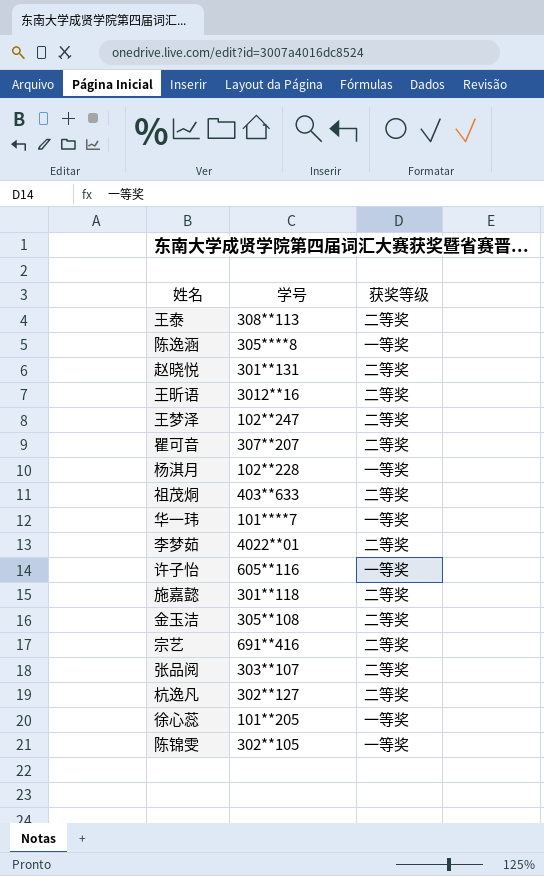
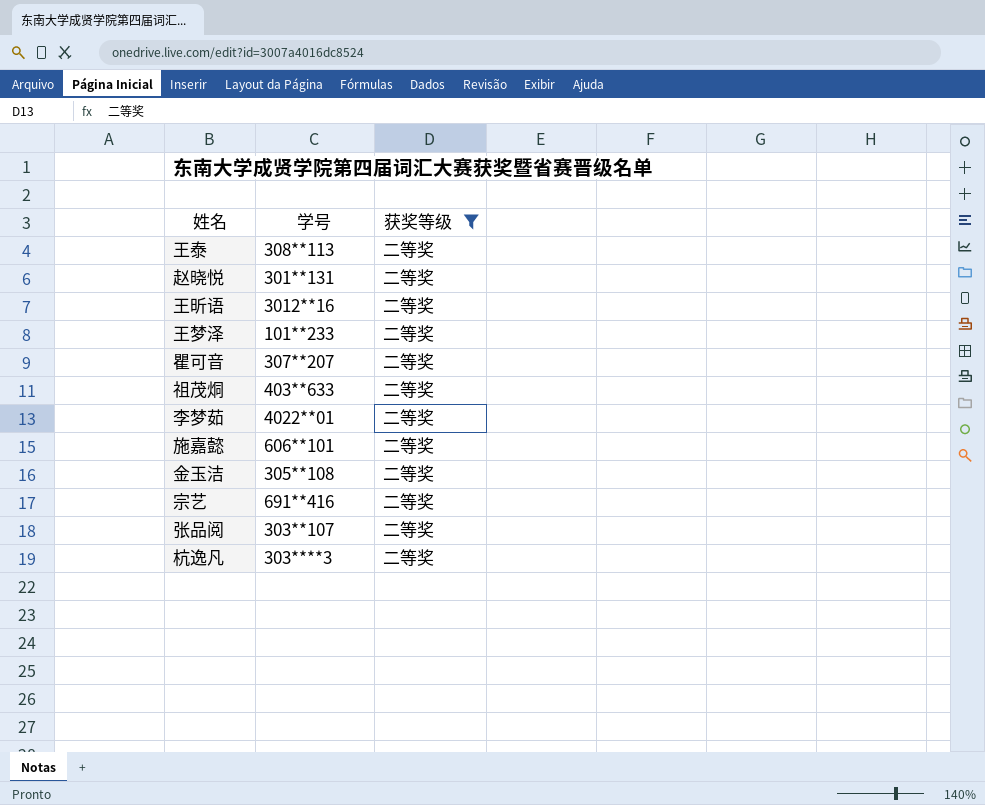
filter: none -> 获奖等级 = 二等奖
王梦泽 | 学号: 102**247 -> 101**233
施嘉懿 | 学号: 301**118 -> 606**101
杭逸凡 | 学号: 302**127 -> 303****3

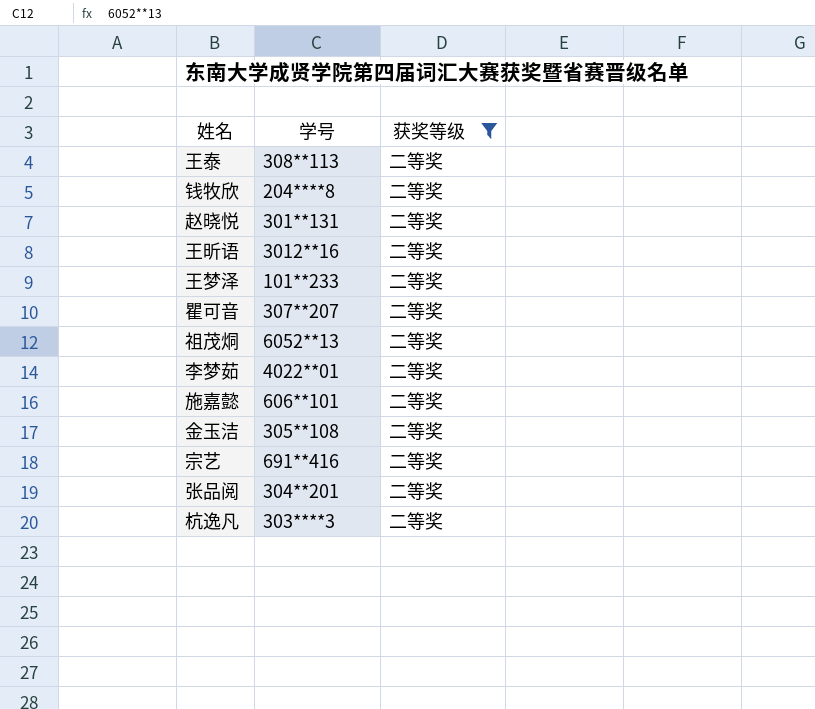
row 钱牧欣: none -> 204****8 | 二等奖
祖茂烔 | 学号: 403**633 -> 6052**13
张品阅 | 学号: 303**107 -> 304**201

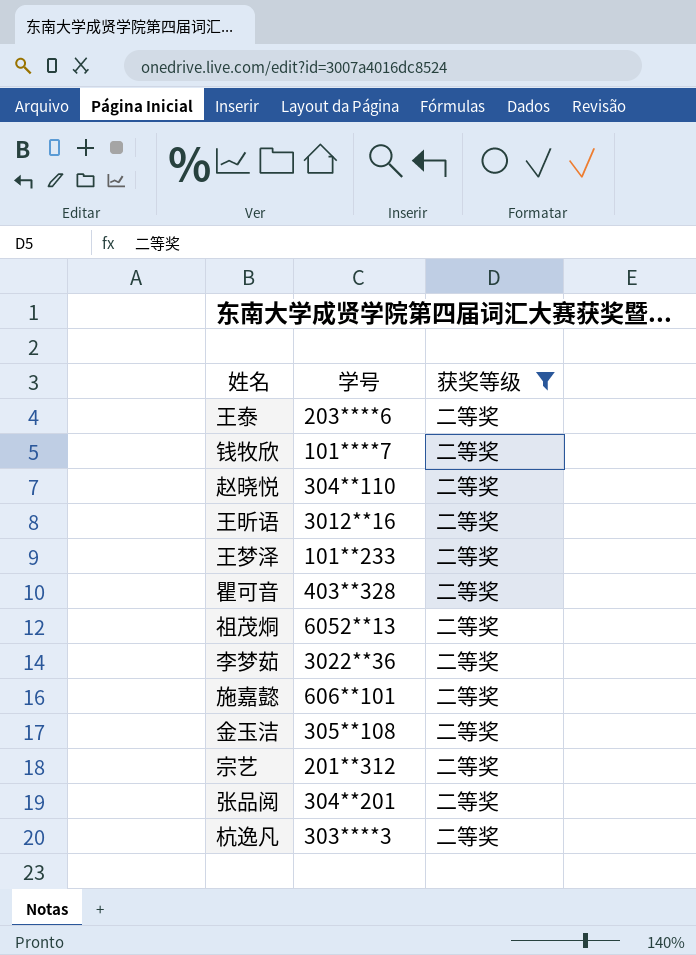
王泰 | 学号: 308**113 -> 203****6
钱牧欣 | 学号: 204****8 -> 101****7
赵晓悦 | 学号: 301**131 -> 304**110
瞿可音 | 学号: 307**207 -> 403**328
李梦茹 | 学号: 4022**01 -> 3022**36
宗艺 | 学号: 691**416 -> 201**312

